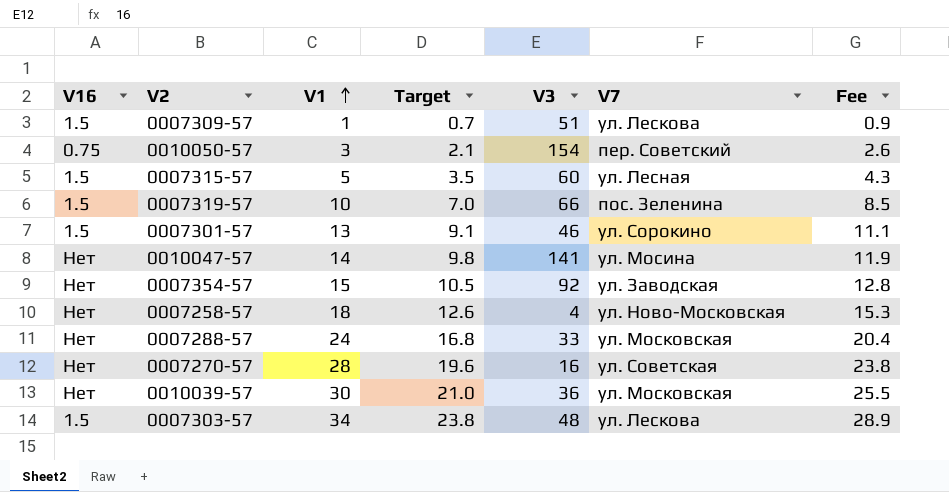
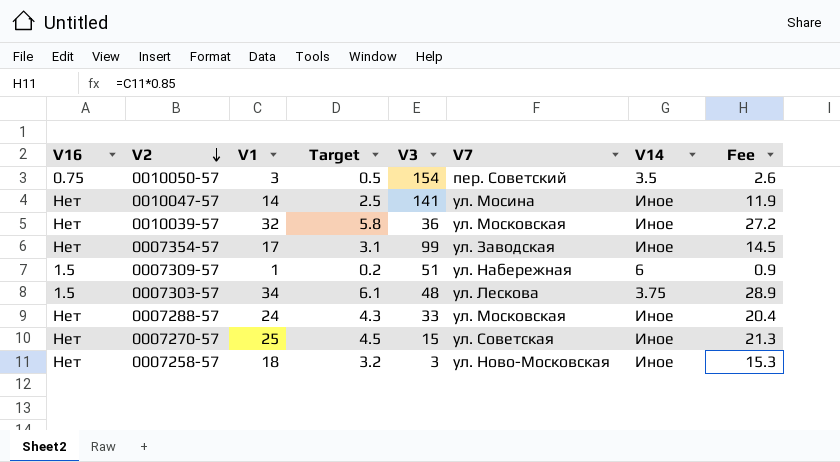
row order: V1 ascending -> V2 descending
column Target | formula: [V1] * 0.7 -> [V1] * 0.18
column V14 | position: none -> 7
row 0007315-57: 1.5 | 5 | 3.5 | 60 | ул. Лесная | 4.3 -> none
row 0007319-57: 1.5 | 10 | 7.0 | 66 | пос. Зеленина | 8.5 -> none
row 0007301-57: 1.5 | 13 | 9.1 | 46 | ул. Сорокино | 11.1 -> none
0010039-57 | V1: 30 -> 32
0010039-57 | Fee: 25.5 -> 27.2
0007354-57 | V1: 15 -> 17
0007354-57 | V3: 92 -> 99
0007354-57 | Fee: 12.8 -> 14.5
0007309-57 | V7: ул. Лескова -> ул. Набережная
0007270-57 | V1: 28 -> 25
0007270-57 | V3: 16 -> 15
0007270-57 | Fee: 23.8 -> 21.3
0007258-57 | V3: 4 -> 3

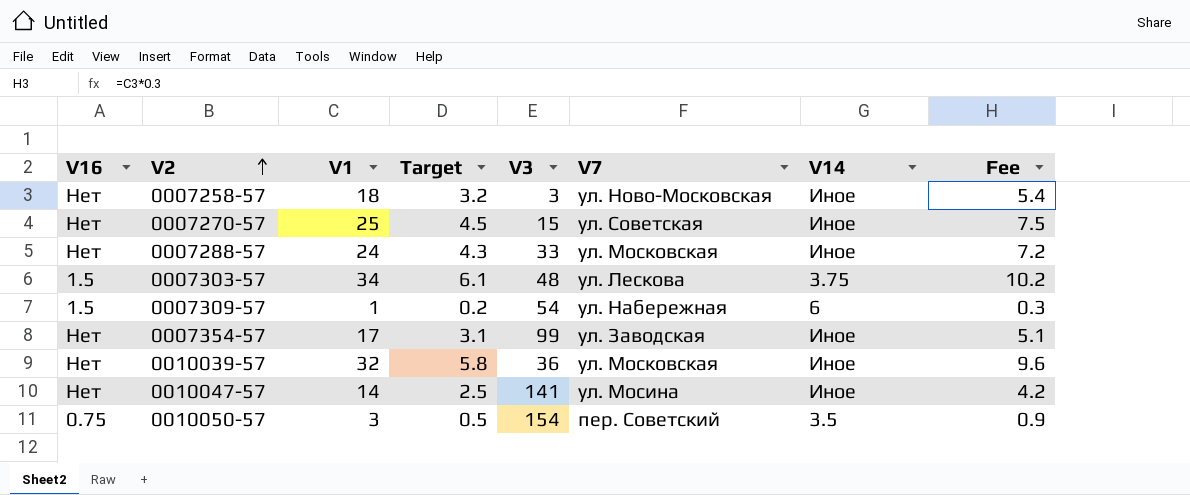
row order: V2 descending -> V2 ascending
column Fee | formula: [V1] * 0.85 -> [V1] * 0.3
0007309-57 | V3: 51 -> 54

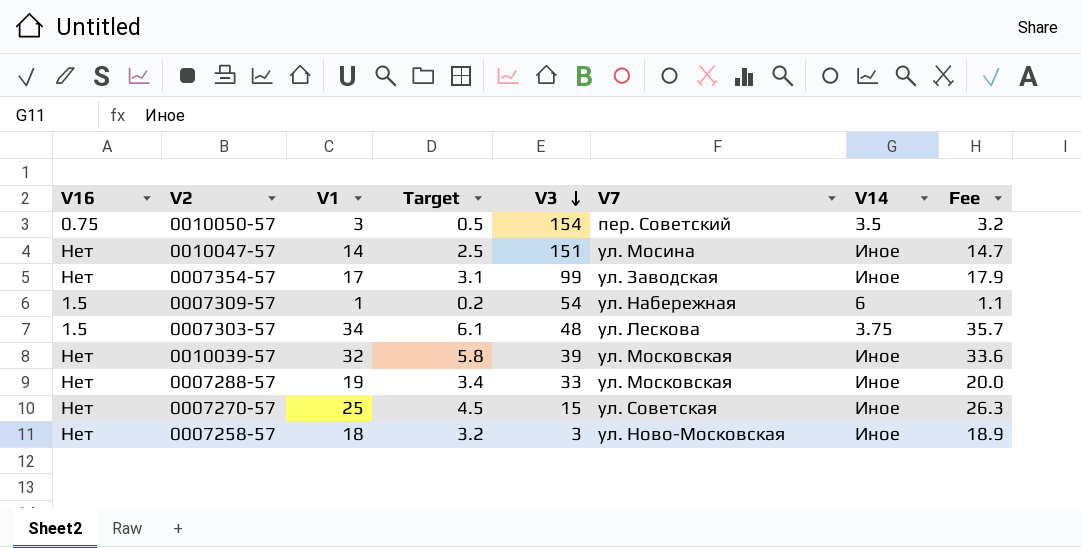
row order: V2 ascending -> V3 descending
column Fee | formula: [V1] * 0.3 -> [V1] * 1.05
0010047-57 | V3: 141 -> 151
0010039-57 | V3: 36 -> 39
0007288-57 | V1: 24 -> 19
0007288-57 | Target: 4.3 -> 3.4

